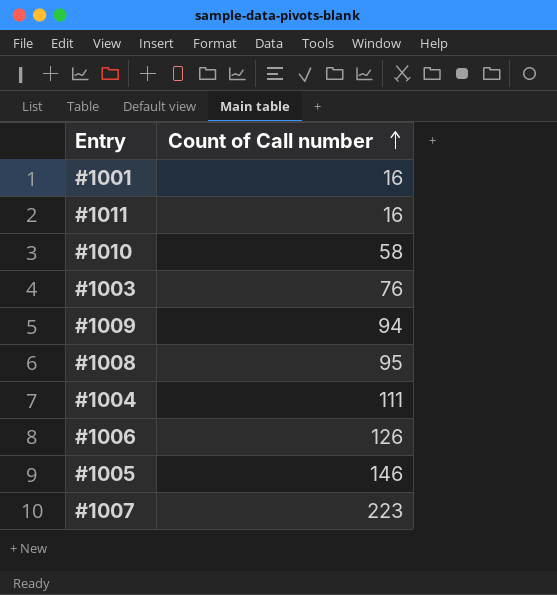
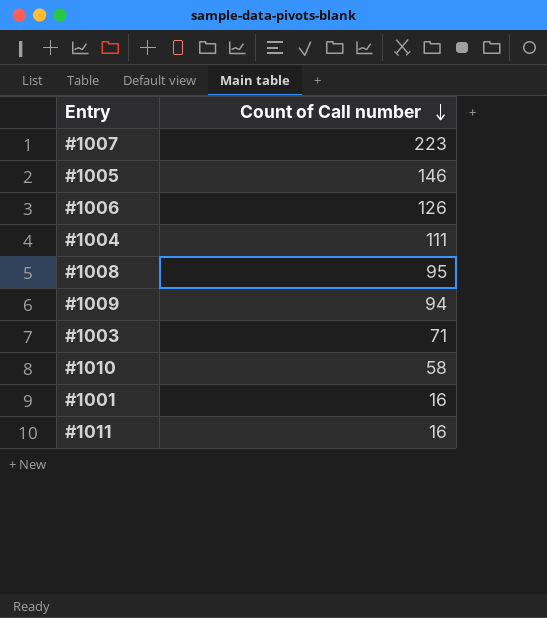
row order: Count of Call number ascending -> Count of Call number descending
#1003 | Count of Call number: 76 -> 71

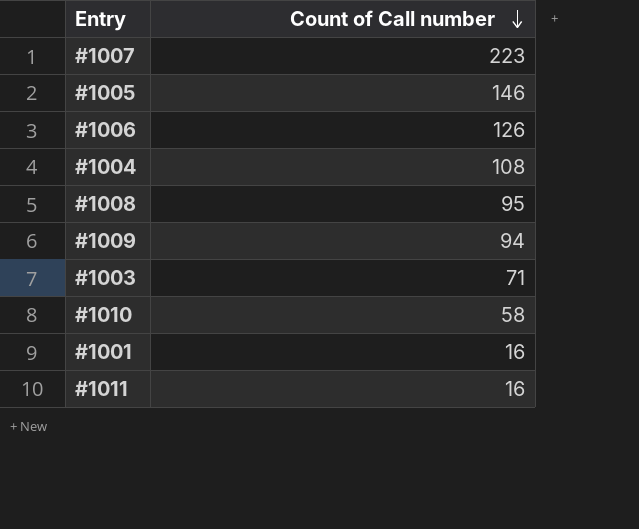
#1004 | Count of Call number: 111 -> 108

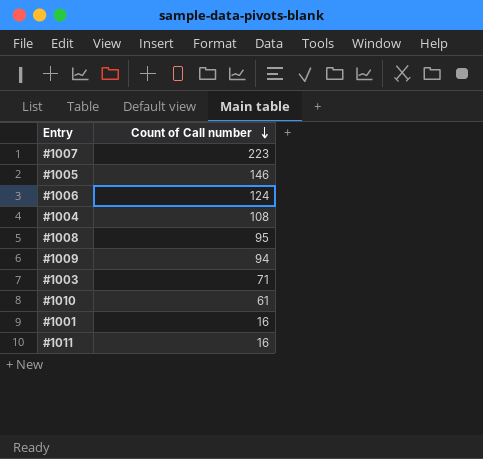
#1006 | Count of Call number: 126 -> 124
#1010 | Count of Call number: 58 -> 61

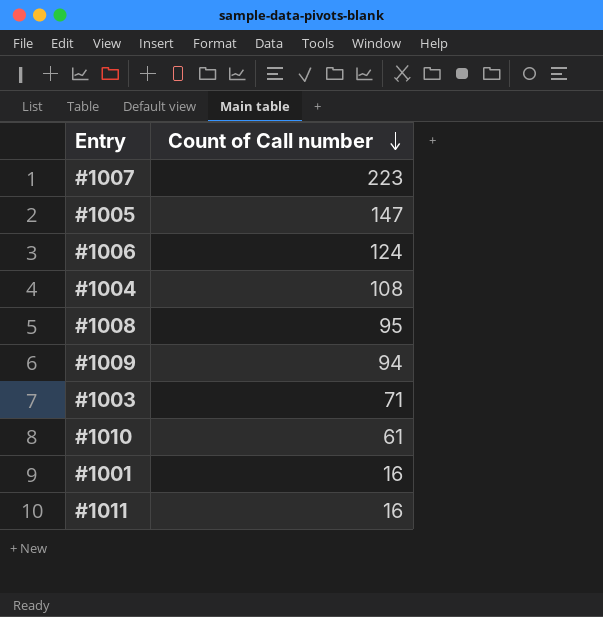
#1005 | Count of Call number: 146 -> 147

